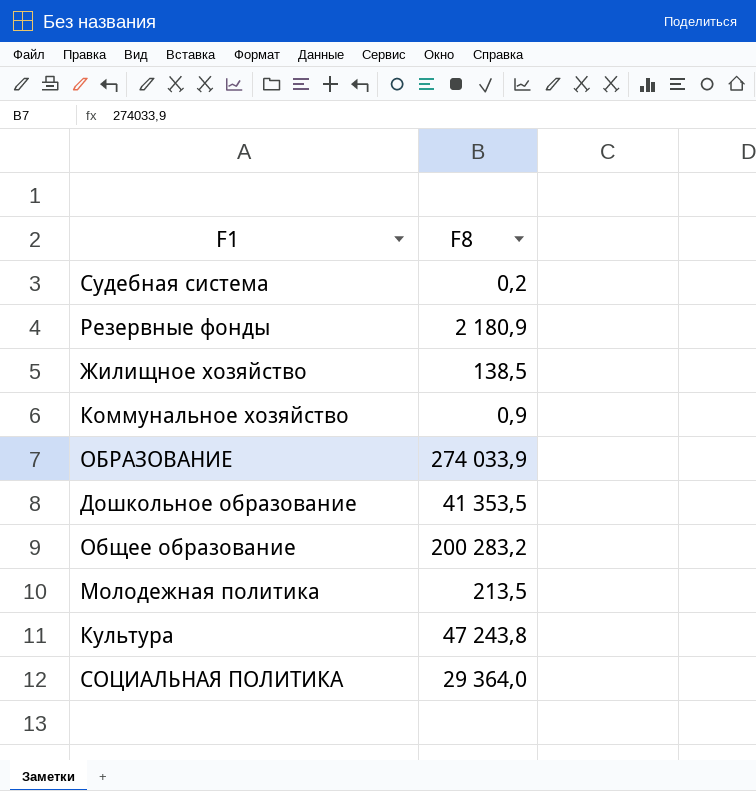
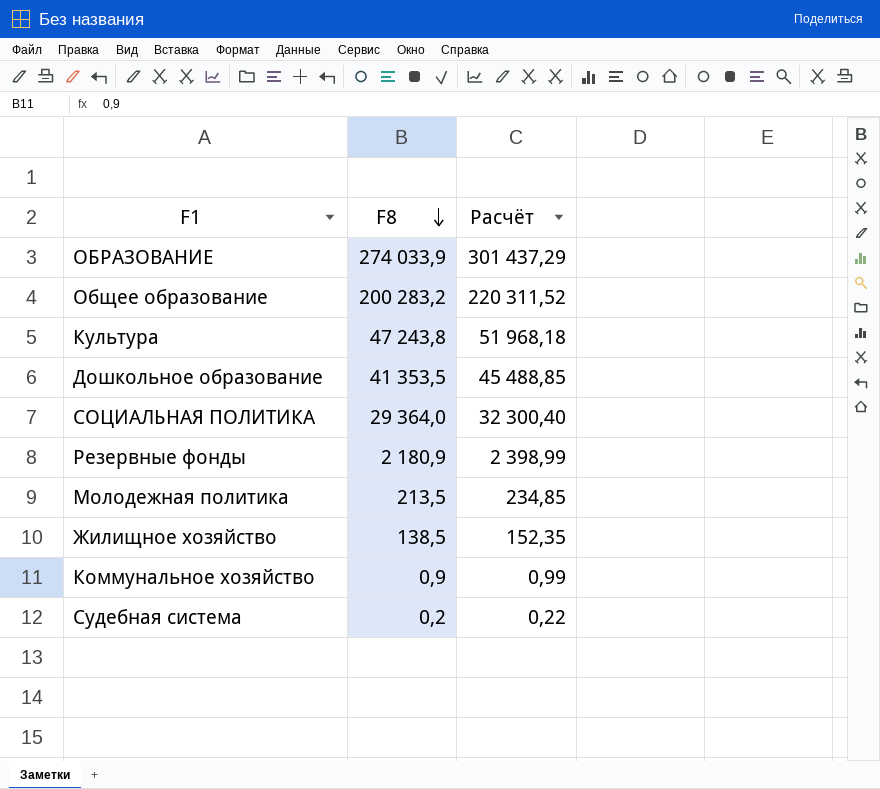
row order: none -> F8 descending
column Расчёт | formula: none -> [F8] * 1,1

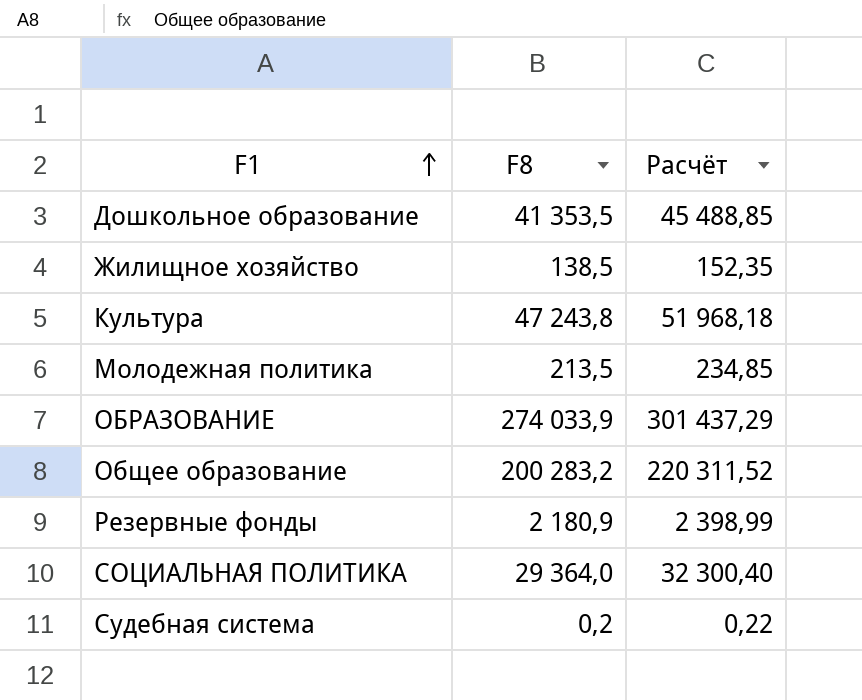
row order: F8 descending -> F1 ascending
row Коммунальное хозяйство: 0,9 | 0,99 -> none

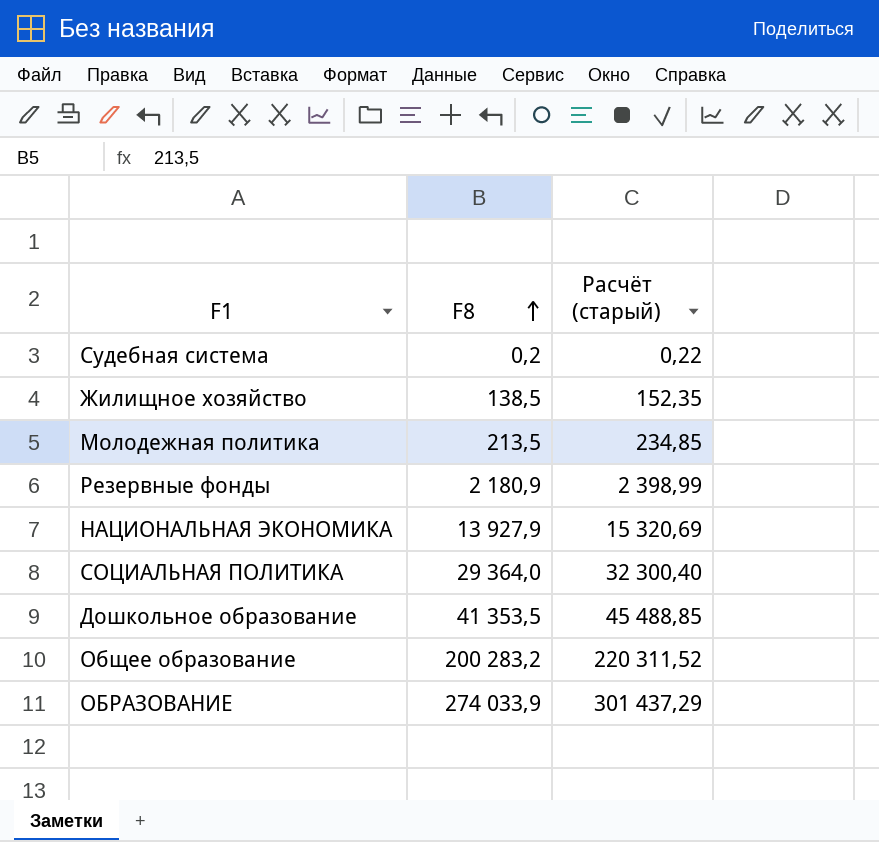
row order: F1 ascending -> F8 ascending
column name: Расчёт -> Расчёт (старый)
row Культура: 47 243,8 | 51 968,18 -> none
row НАЦИОНАЛЬНАЯ ЭКОНОМИКА: none -> 13 927,9 | 15 320,69

